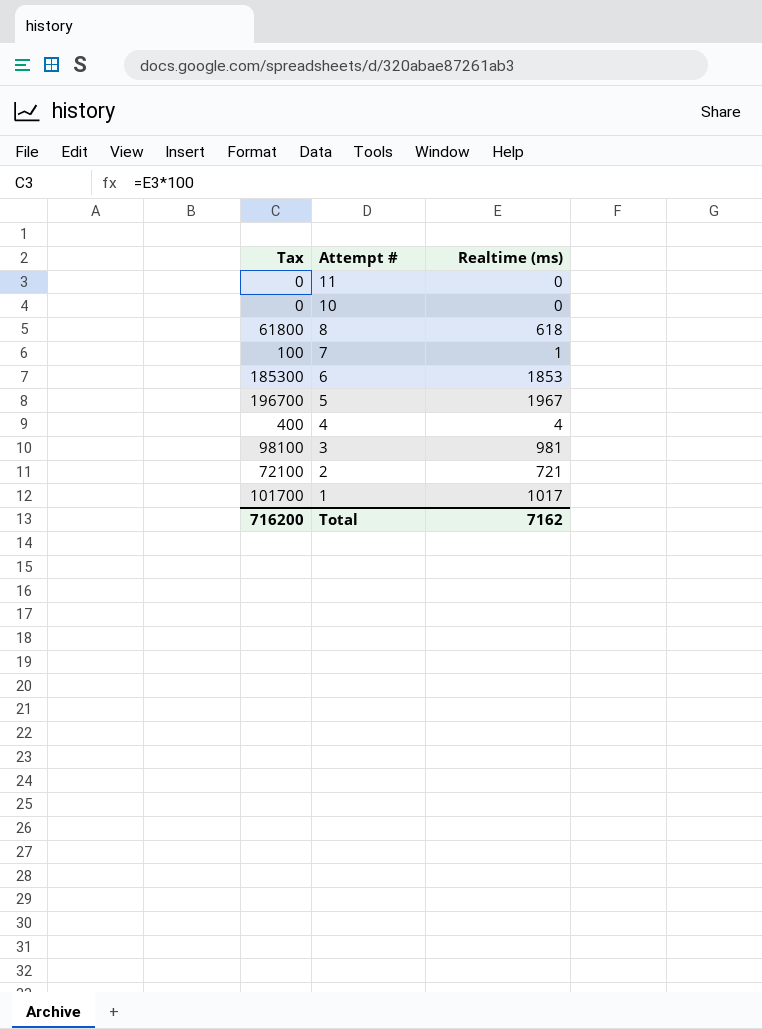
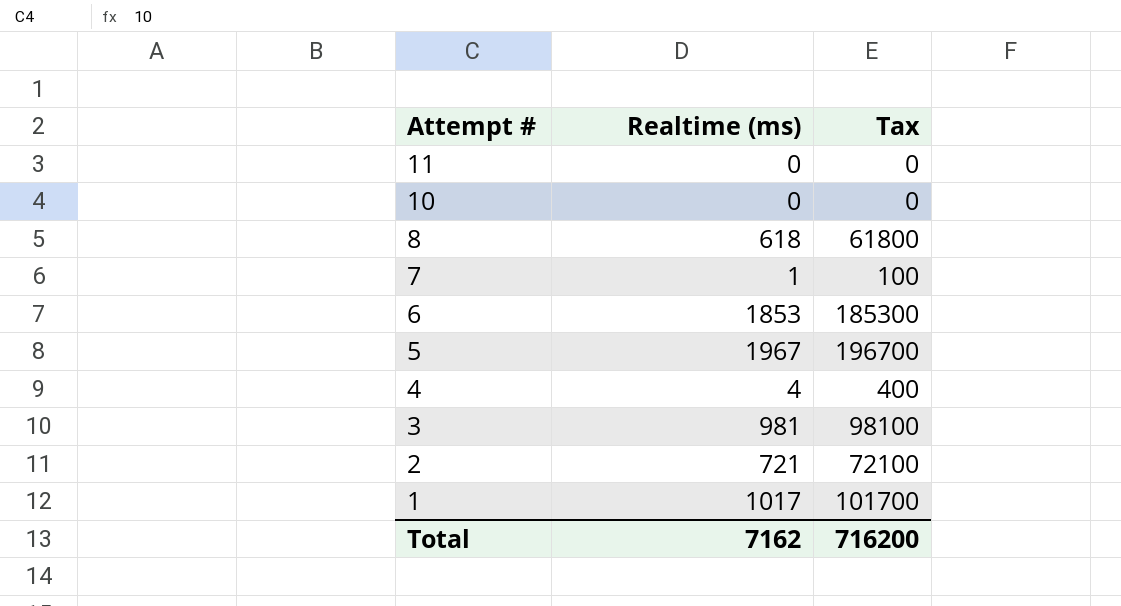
column Tax | position: 1 -> 3

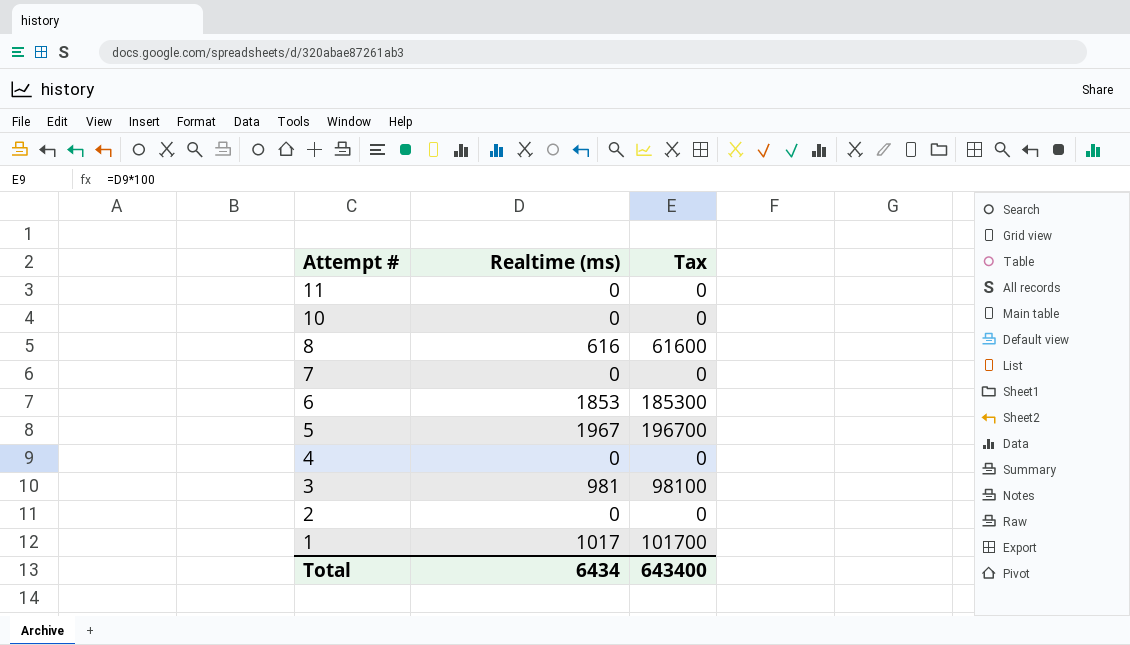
8 | Realtime (ms): 618 -> 616
8 | Tax: 61800 -> 61600
7 | Realtime (ms): 1 -> 0
7 | Tax: 100 -> 0
4 | Realtime (ms): 4 -> 0
4 | Tax: 400 -> 0
2 | Realtime (ms): 721 -> 0
2 | Tax: 72100 -> 0
Total | Realtime (ms): 7162 -> 6434
Total | Tax: 716200 -> 643400

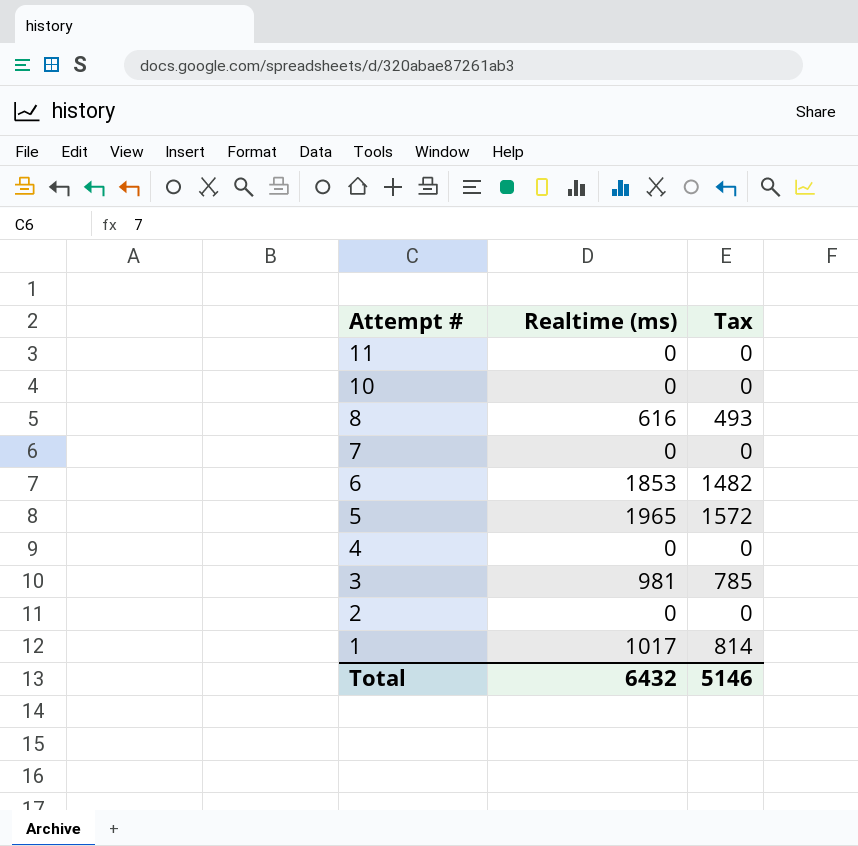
column Tax | formula: [Realtime (ms)] * 100 -> [Realtime (ms)] * 0.8
5 | Realtime (ms): 1967 -> 1965
Total | Realtime (ms): 6434 -> 6432
Total | Tax: 643400 -> 5146

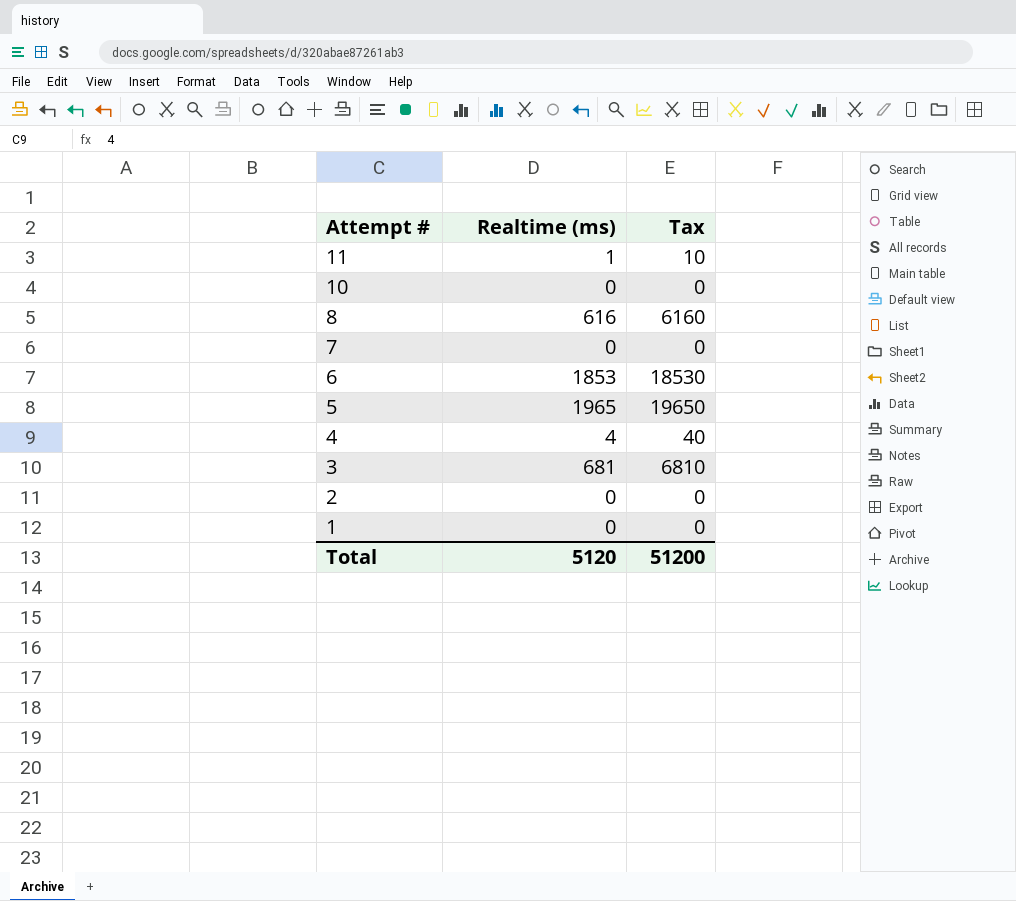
column Tax | formula: [Realtime (ms)] * 0.8 -> [Realtime (ms)] * 10
11 | Realtime (ms): 0 -> 1
4 | Realtime (ms): 0 -> 4
3 | Realtime (ms): 981 -> 681
1 | Realtime (ms): 1017 -> 0
Total | Realtime (ms): 6432 -> 5120
Total | Tax: 5146 -> 51200

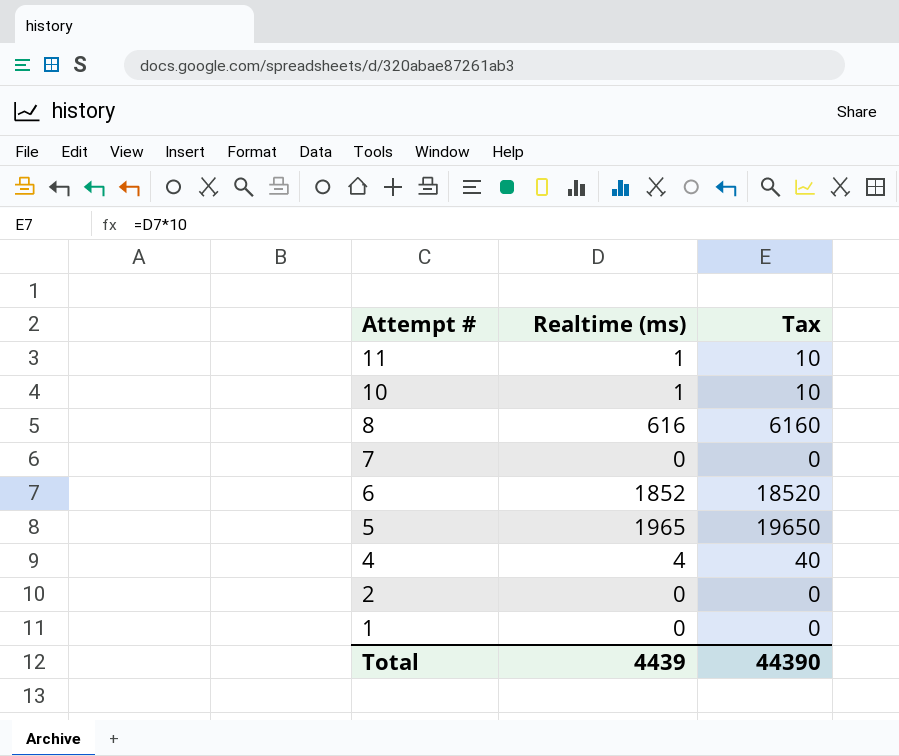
row 3: 681 | 6810 -> none
10 | Realtime (ms): 0 -> 1
10 | Tax: 0 -> 10
6 | Realtime (ms): 1853 -> 1852
6 | Tax: 18530 -> 18520
Total | Realtime (ms): 5120 -> 4439
Total | Tax: 51200 -> 44390

